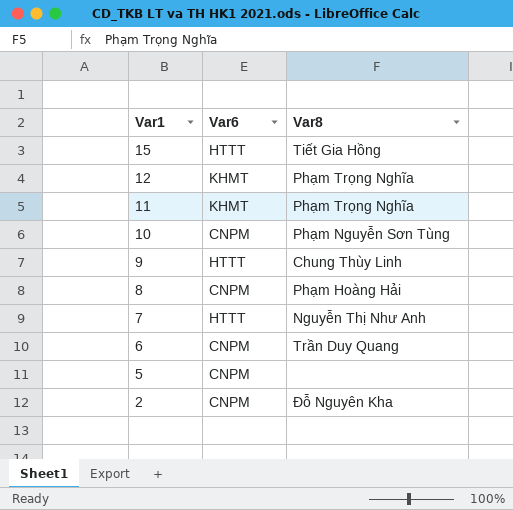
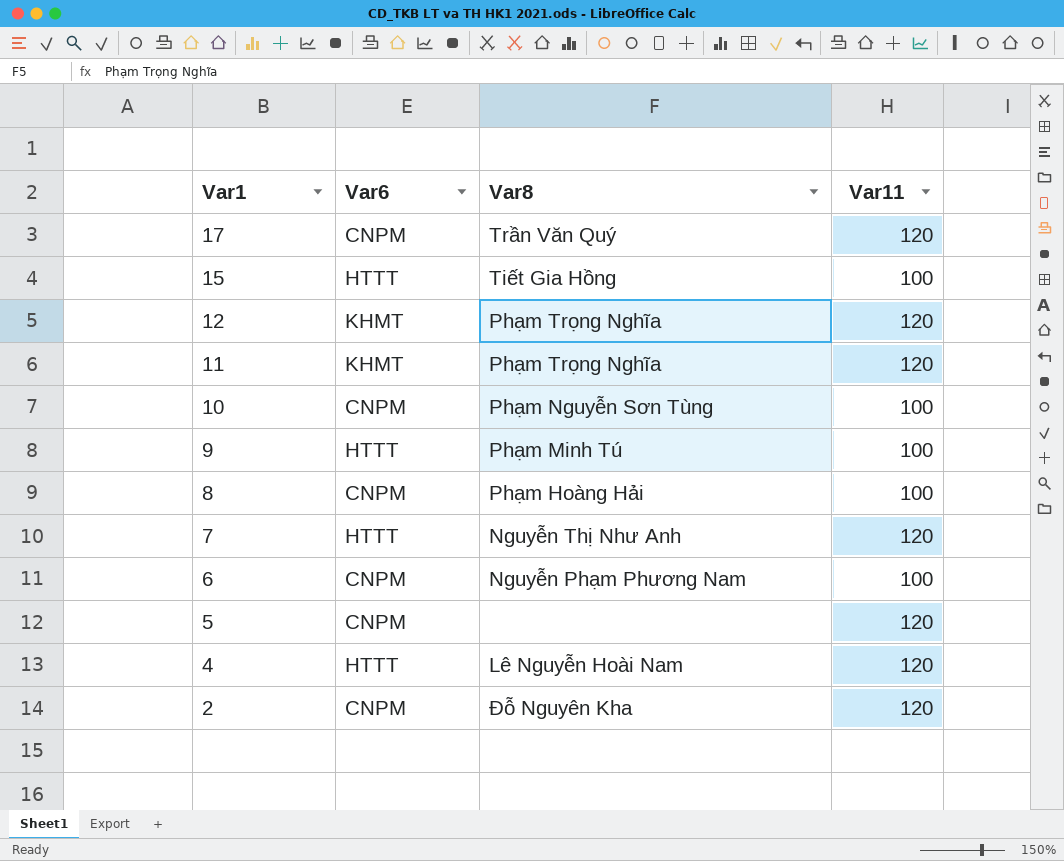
column Var11 | position: none -> 4
row 17: none -> CNPM | Trần Văn Quý | 120
9 | Var8: Chung Thùy Linh -> Phạm Minh Tú
6 | Var8: Trần Duy Quang -> Nguyễn Phạm Phương Nam
row 4: none -> HTTT | Lê Nguyễn Hoài Nam | 120

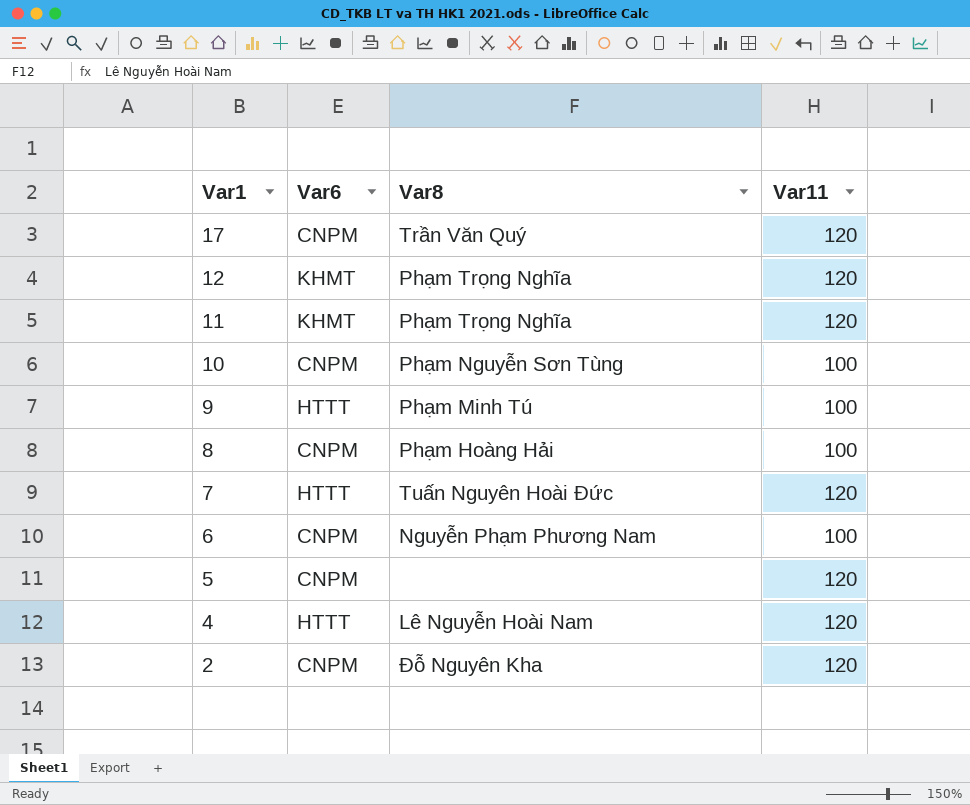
row 15: HTTT | Tiết Gia Hồng | 100 -> none
7 | Var8: Nguyễn Thị Như Anh -> Tuấn Nguyên Hoài Đức

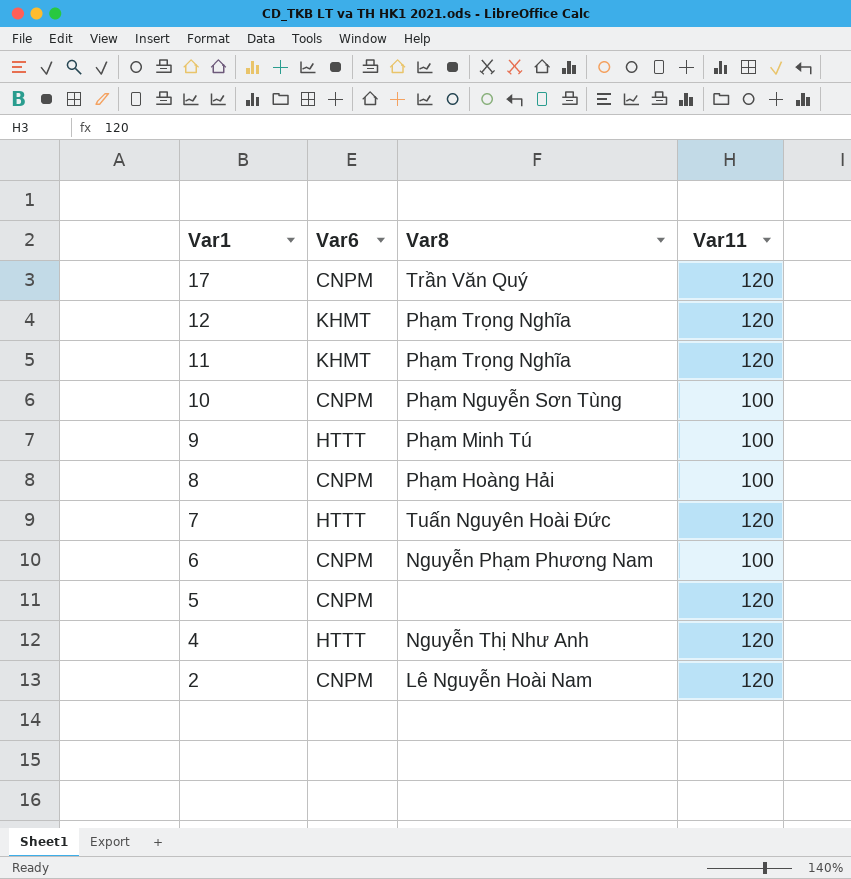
4 | Var8: Lê Nguyễn Hoài Nam -> Nguyễn Thị Như Anh
2 | Var8: Đỗ Nguyên Kha -> Lê Nguyễn Hoài Nam

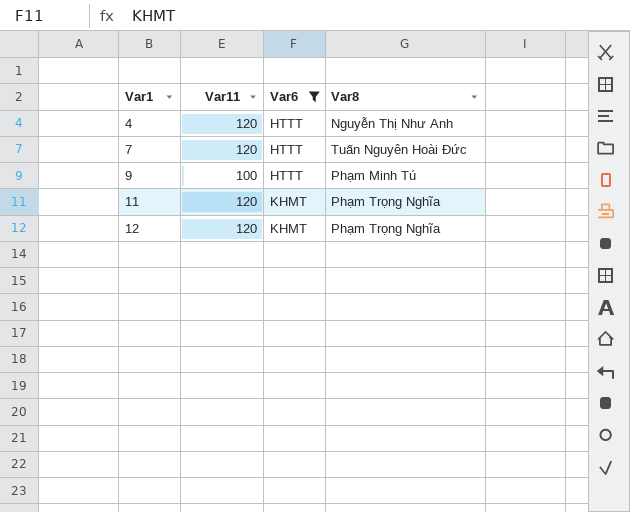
filter: none -> Var6 != CNPM
row order: Var1 descending -> Var1 ascending
column Var11 | position: 4 -> 2

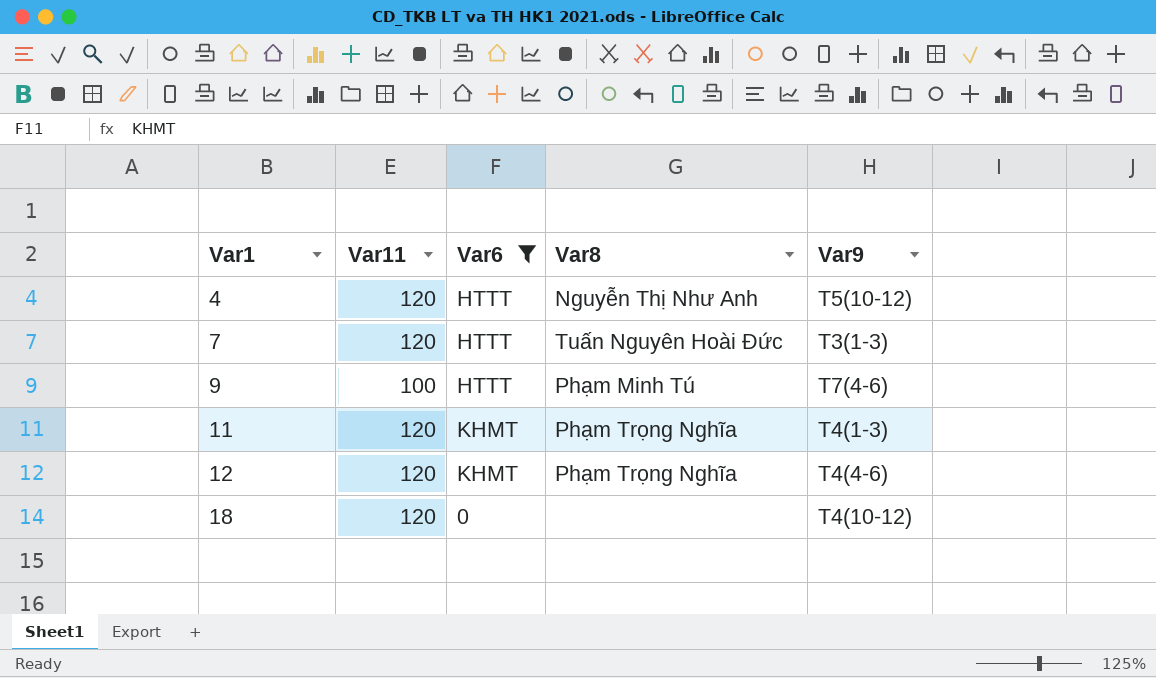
column Var9 | position: none -> 5
row 18: none -> 120 | 0 | none | T4(10-12)

